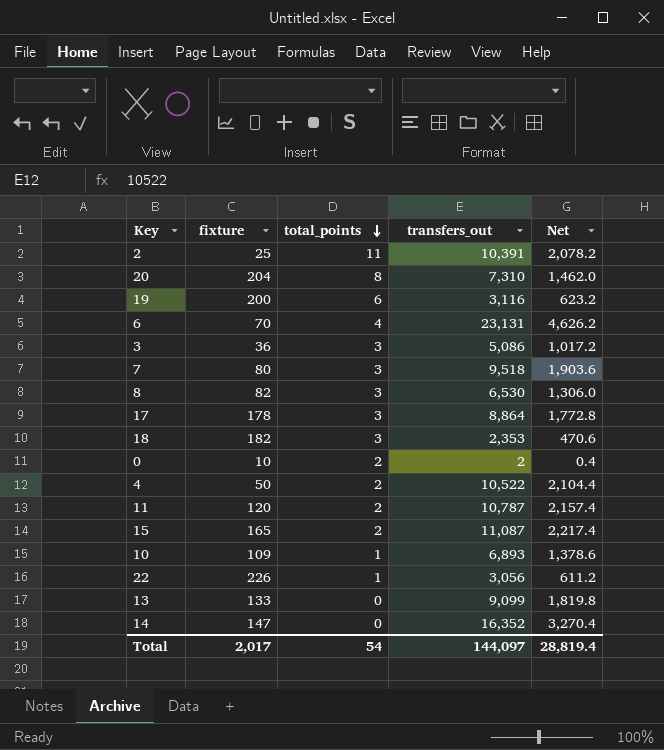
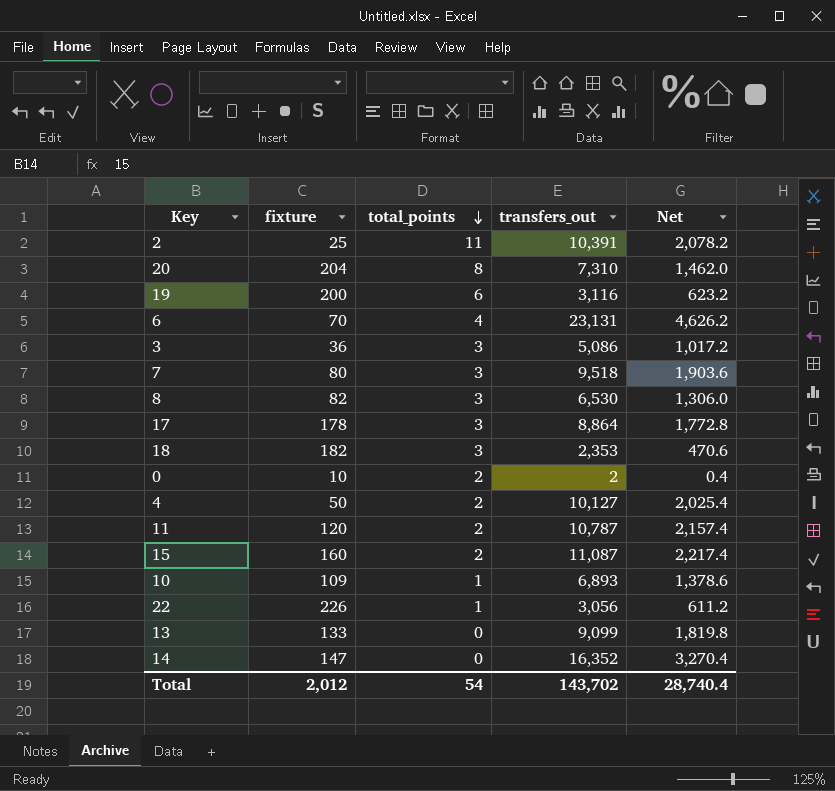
4 | transfers_out: 10,522 -> 10,127
4 | Net: 2,104.4 -> 2,025.4
15 | fixture: 165 -> 160
Total | fixture: 2,017 -> 2,012
Total | transfers_out: 144,097 -> 143,702
Total | Net: 28,819.4 -> 28,740.4

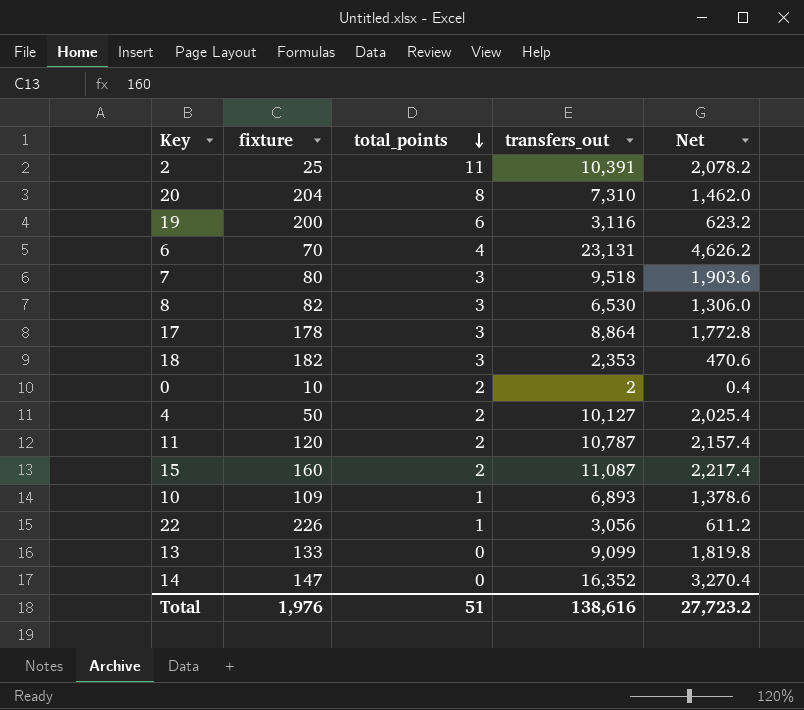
row 3: 36 | 3 | 5,086 | 1,017.2 -> none
Total | fixture: 2,012 -> 1,976
Total | total_points: 54 -> 51
Total | transfers_out: 143,702 -> 138,616
Total | Net: 28,740.4 -> 27,723.2

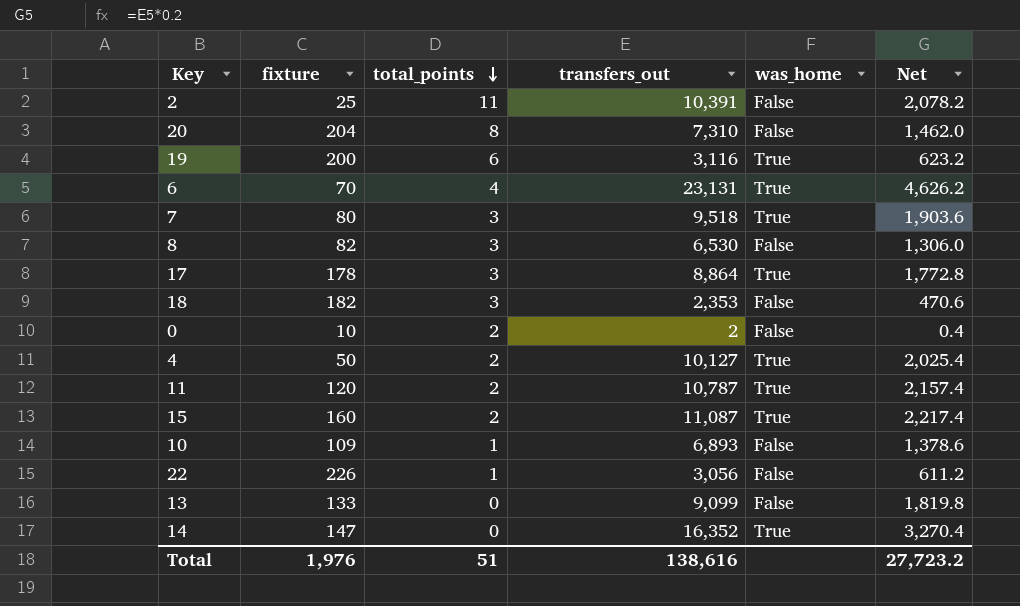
column was_home | position: none -> 5

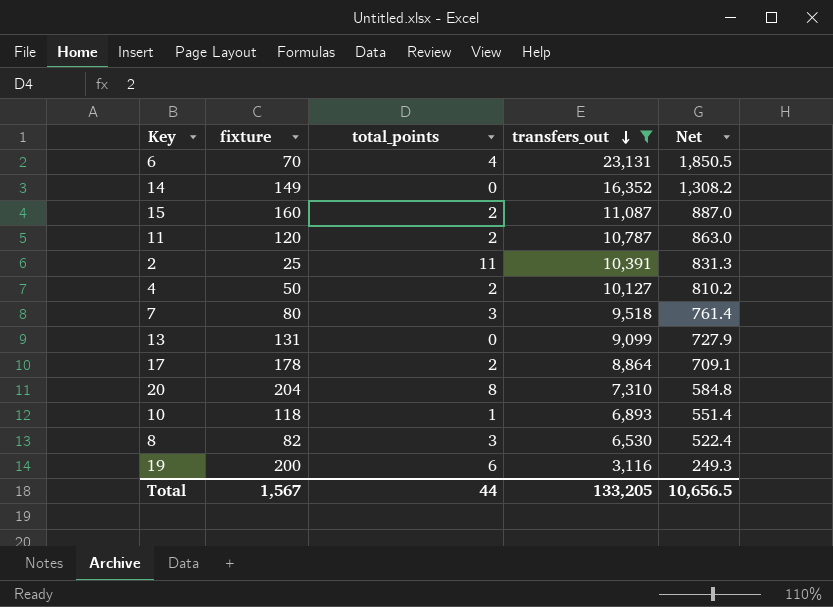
filter: none -> transfers_out >= 3,116
row order: total_points descending -> transfers_out descending
column was_home | position: 5 -> none
column Net | formula: [transfers_out] * 0.2 -> [transfers_out] * 0.08
14 | fixture: 147 -> 149
13 | fixture: 133 -> 131
17 | total_points: 3 -> 2
10 | fixture: 109 -> 118
Total | fixture: 1,976 -> 1,567
Total | total_points: 51 -> 44
Total | transfers_out: 138,616 -> 133,205
Total | Net: 27,723.2 -> 10,656.5

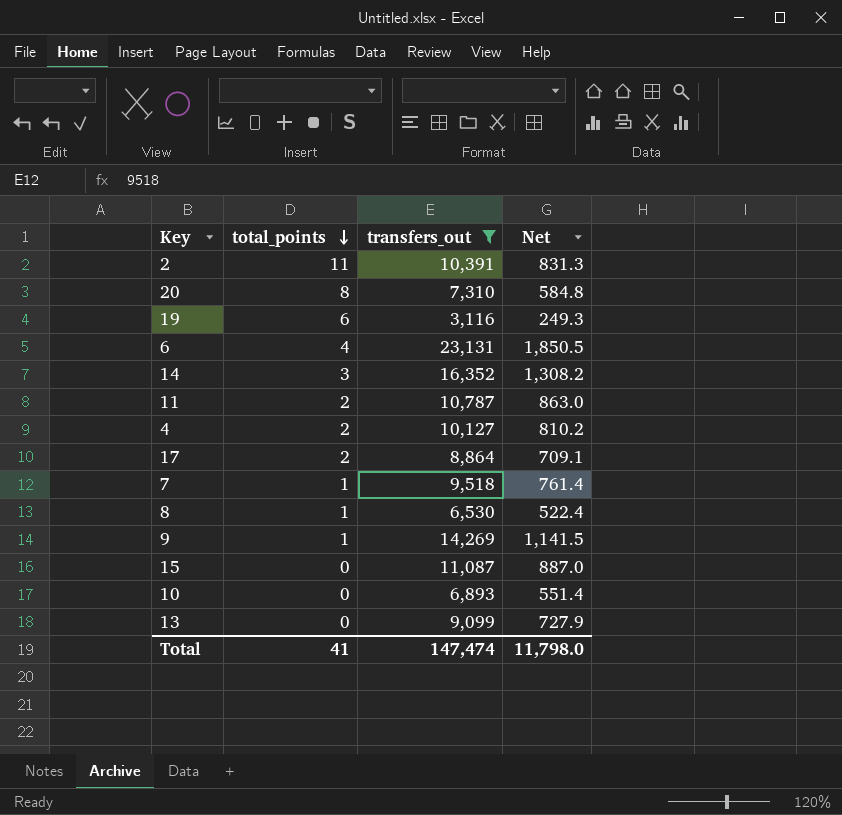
row order: transfers_out descending -> total_points descending
column fixture | position: 2 -> none
14 | total_points: 0 -> 3
7 | total_points: 3 -> 1
8 | total_points: 3 -> 1
row 9: none -> 1 | 14,269 | 1,141.5
15 | total_points: 2 -> 0
10 | total_points: 1 -> 0
Total | total_points: 44 -> 41
Total | transfers_out: 133,205 -> 147,474
Total | Net: 10,656.5 -> 11,798.0

